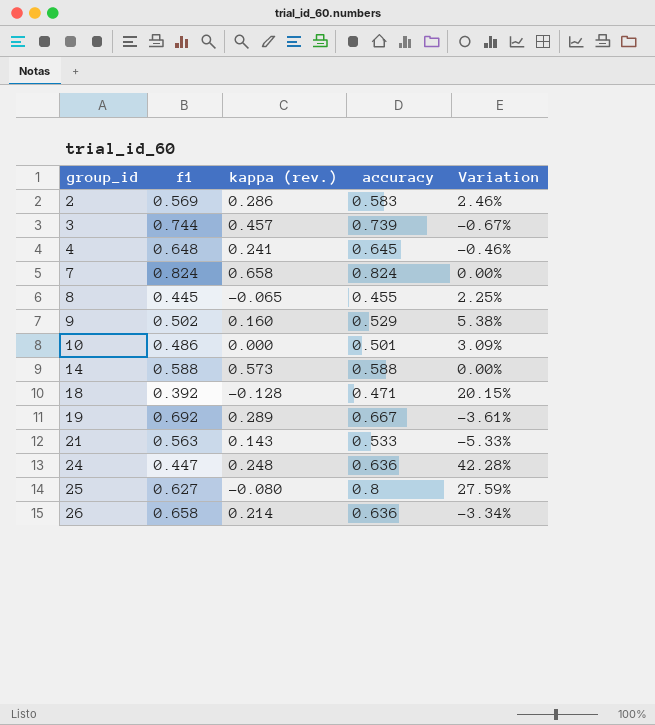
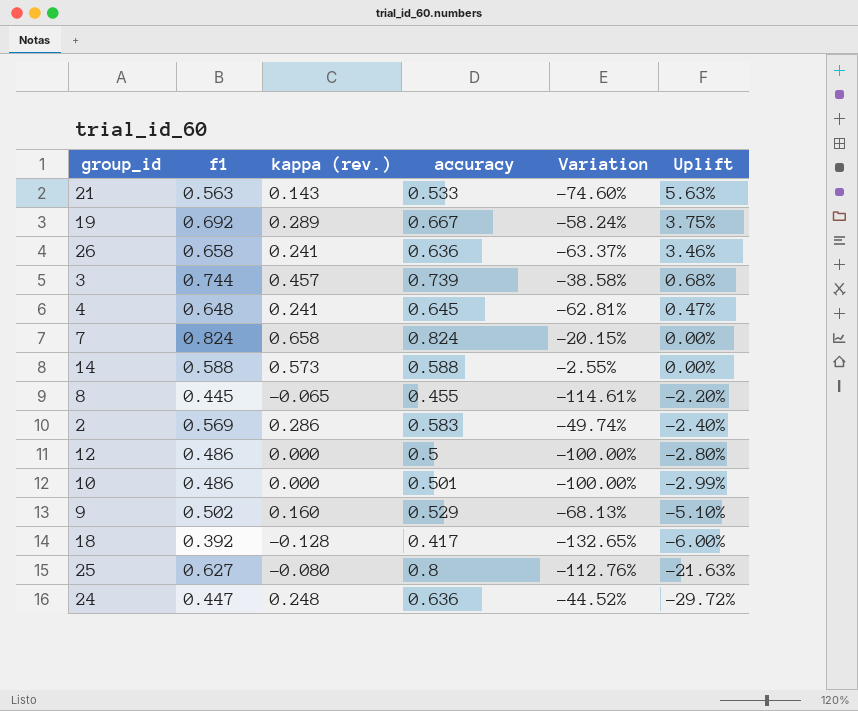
row order: group_id ascending -> Uplift descending
column Variation | formula: ([accuracy] - [f1]) / [f1] -> ([kappa (rev.)] - [f1]) / [f1]
column Uplift | formula: none -> ([f1] - [accuracy]) / [accuracy]
26 | kappa (rev.): 0.214 -> 0.241
row 12: none -> 0.486 | 0.000 | 0.5 | -100.00% | -2.80%
18 | accuracy: 0.471 -> 0.417

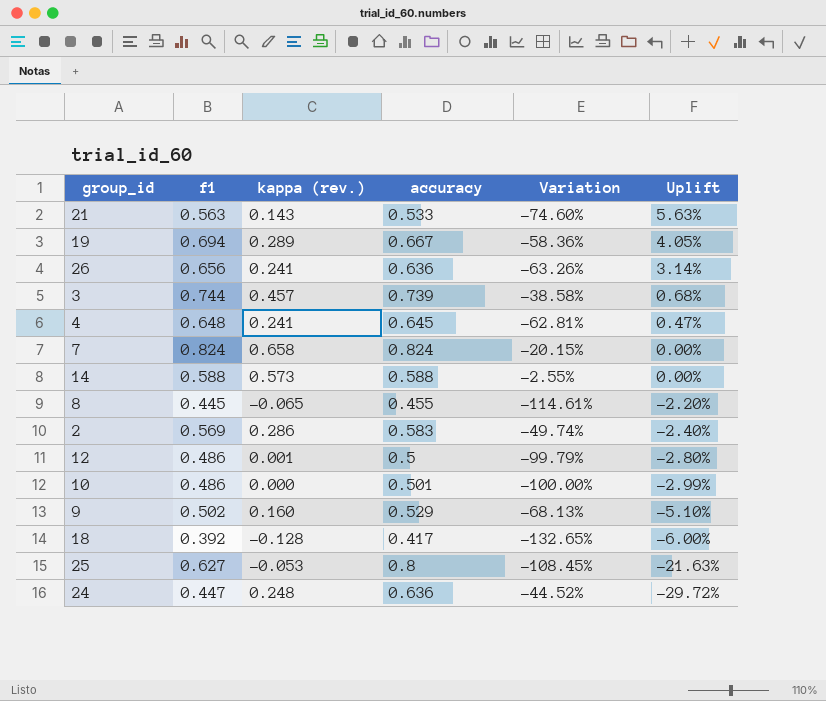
19 | f1: 0.692 -> 0.694
19 | Variation: -58.24% -> -58.36%
19 | Uplift: 3.75% -> 4.05%
26 | f1: 0.658 -> 0.656
26 | Variation: -63.37% -> -63.26%
26 | Uplift: 3.46% -> 3.14%
12 | kappa (rev.): 0.000 -> 0.001
12 | Variation: -100.00% -> -99.79%
25 | kappa (rev.): -0.080 -> -0.053
25 | Variation: -112.76% -> -108.45%

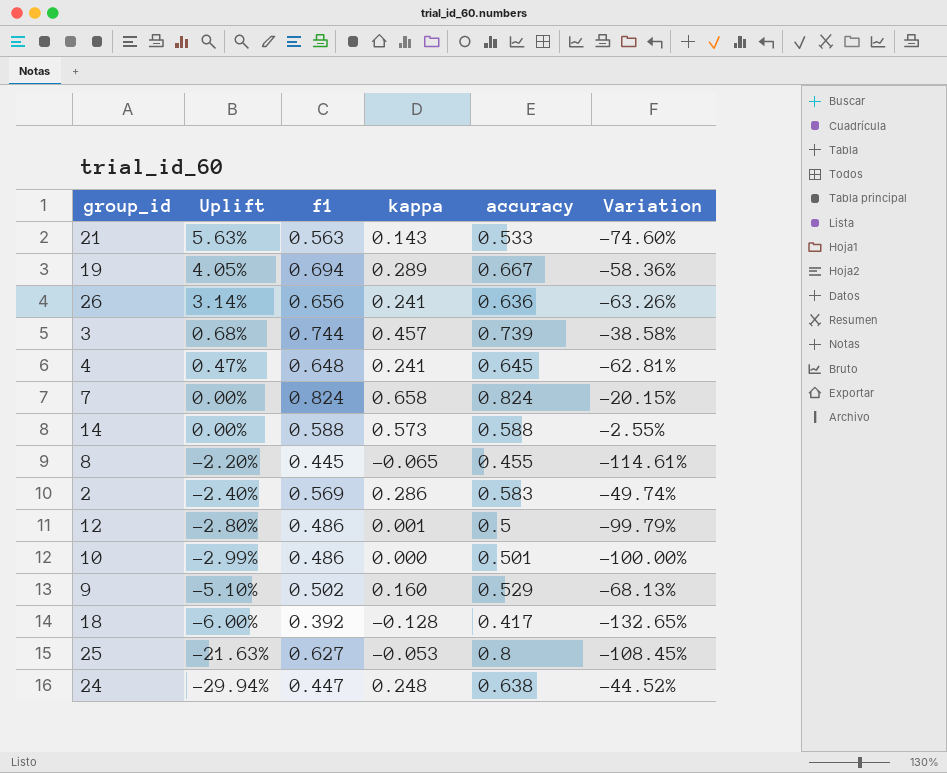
column Uplift | position: 6 -> 2
column name: kappa (rev.) -> kappa
24 | Uplift: -29.72% -> -29.94%
24 | accuracy: 0.636 -> 0.638

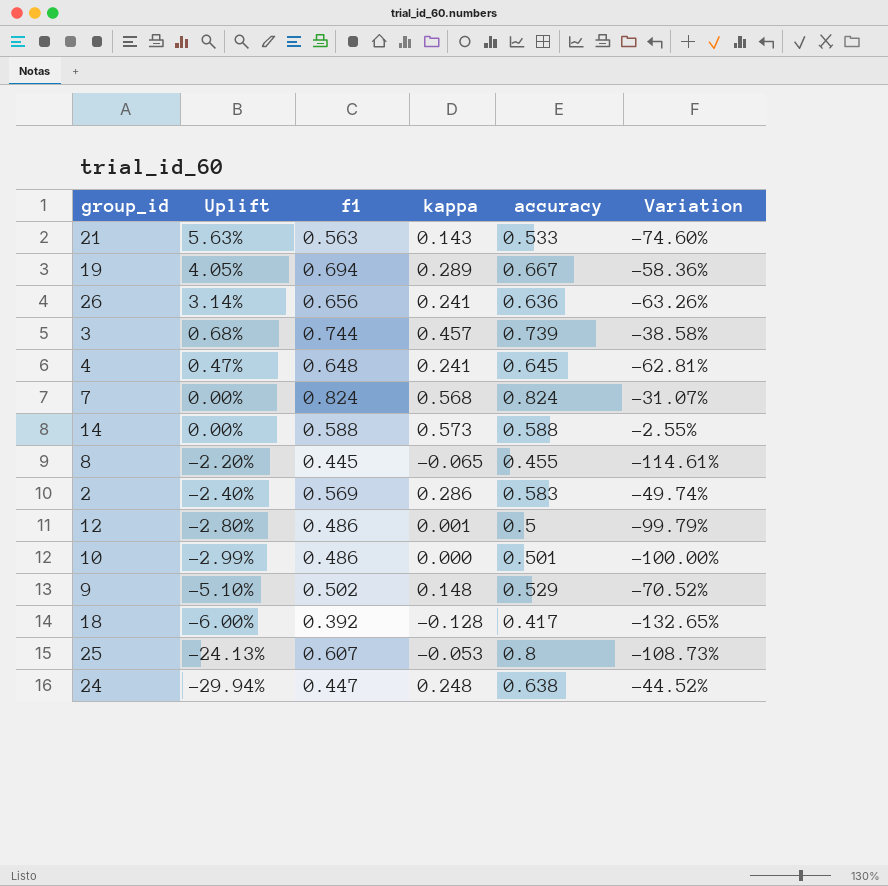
7 | kappa: 0.658 -> 0.568
7 | Variation: -20.15% -> -31.07%
9 | kappa: 0.160 -> 0.148
9 | Variation: -68.13% -> -70.52%
25 | Uplift: -21.63% -> -24.13%
25 | f1: 0.627 -> 0.607
25 | Variation: -108.45% -> -108.73%

